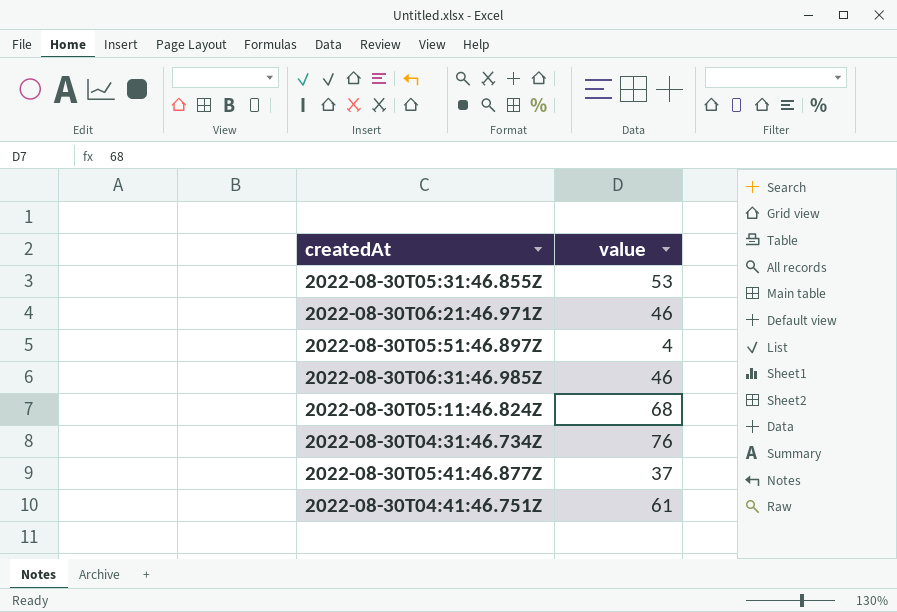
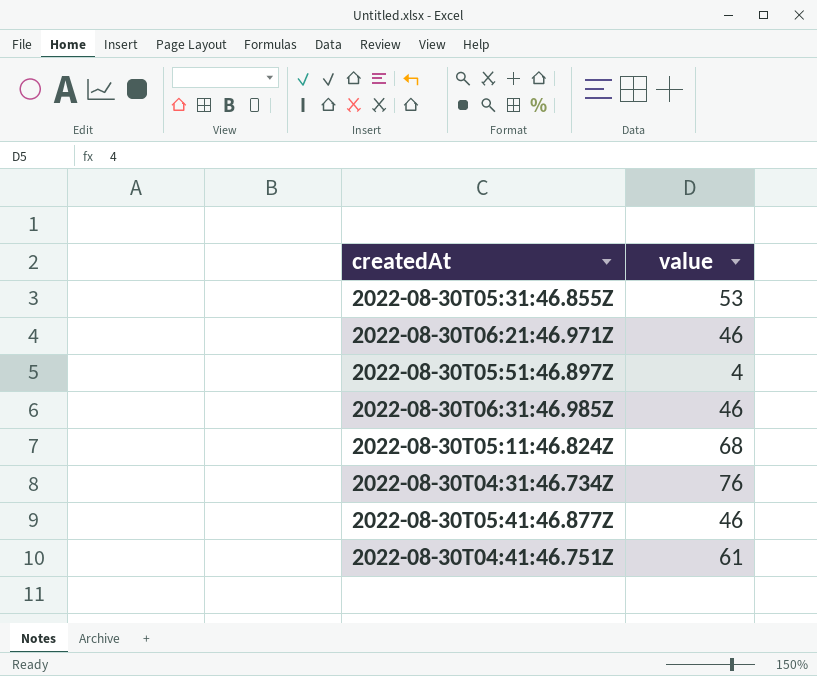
2022-08-30T05:41:46.877Z | value: 37 -> 46

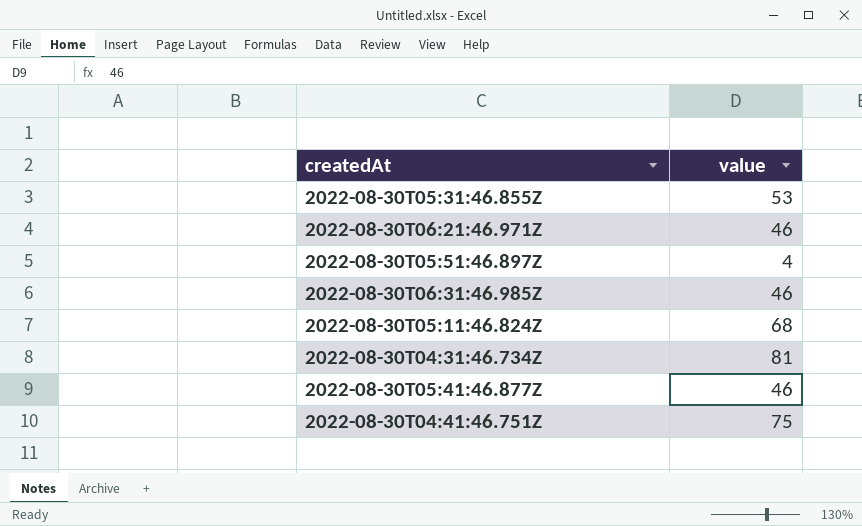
2022-08-30T04:31:46.734Z | value: 76 -> 81
2022-08-30T04:41:46.751Z | value: 61 -> 75

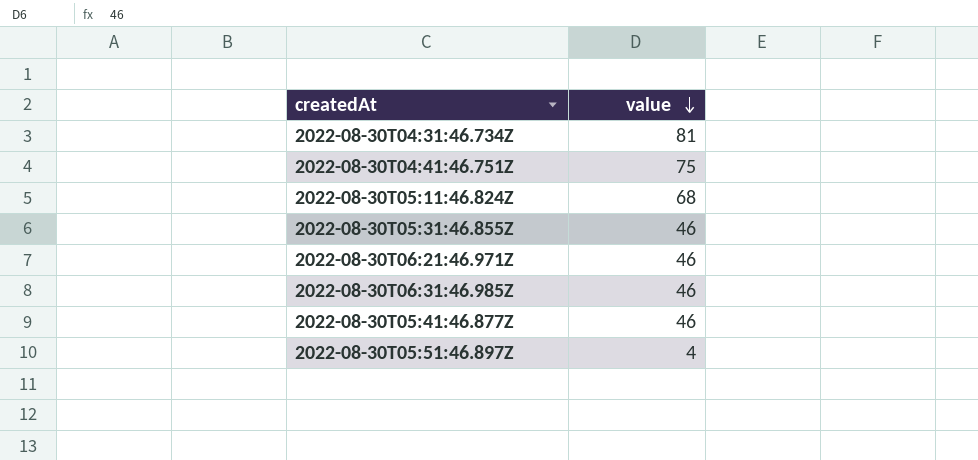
row order: none -> value descending
2022-08-30T05:31:46.855Z | value: 53 -> 46

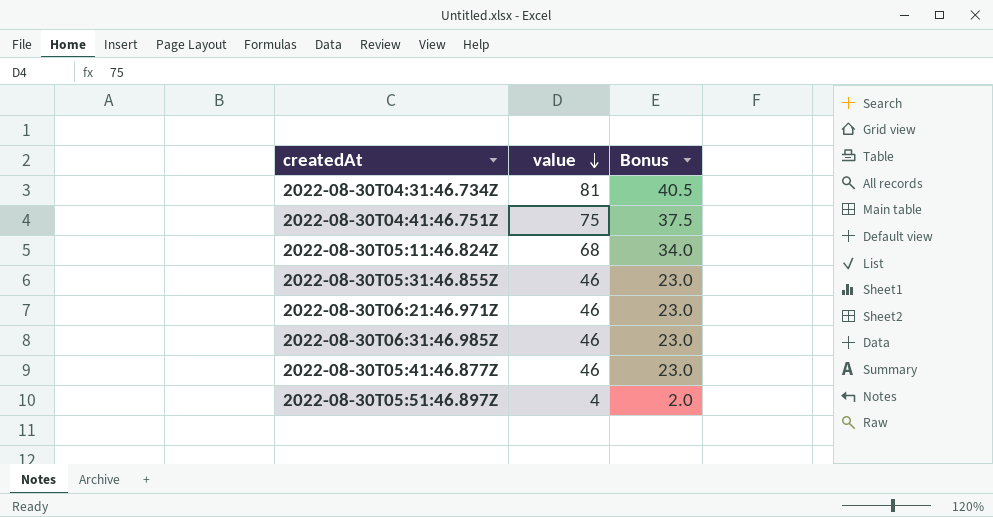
column Bonus | formula: none -> [value] * 0.5

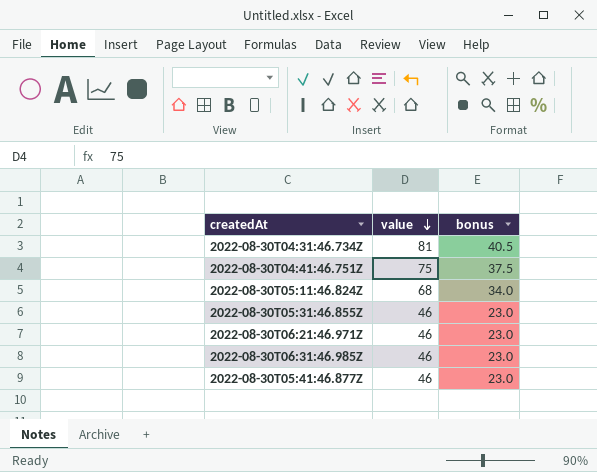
column name: Bonus -> bonus
row 2022-08-30T05:51:46.897Z: 4 | 2.0 -> none

